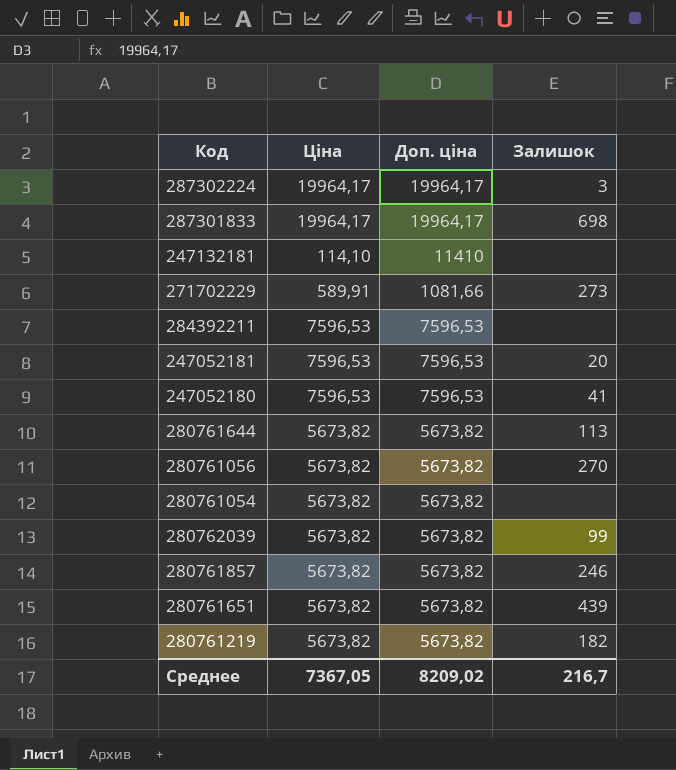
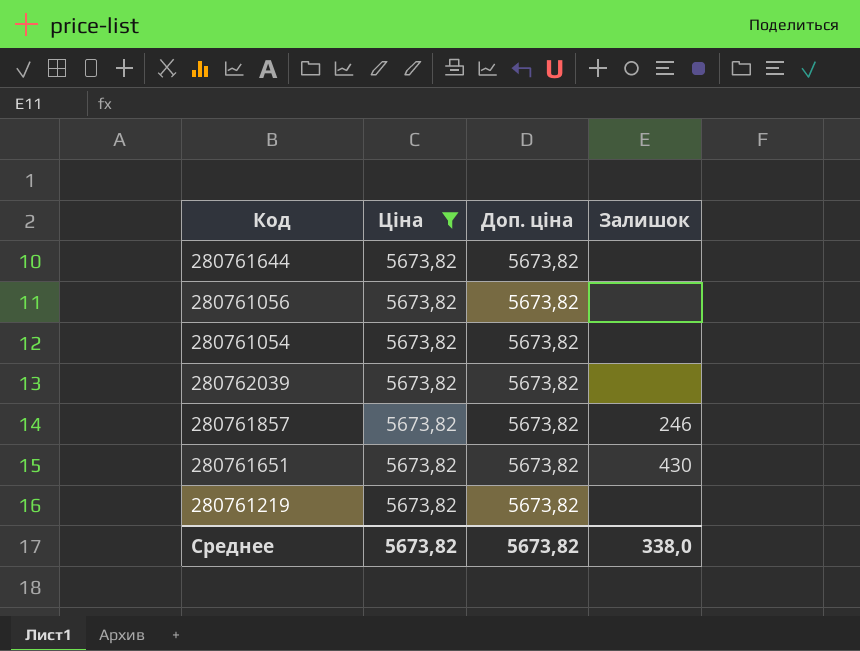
filter: none -> Ціна = 5673,82
280761644 | Залишок: 113 -> none
280761056 | Залишок: 270 -> none
280762039 | Залишок: 99 -> none
280761651 | Залишок: 439 -> 430
280761219 | Залишок: 182 -> none
Среднее | Ціна: 7367,05 -> 5673,82
Среднее | Доп. ціна: 8209,02 -> 5673,82
Среднее | Залишок: 216,7 -> 338,0

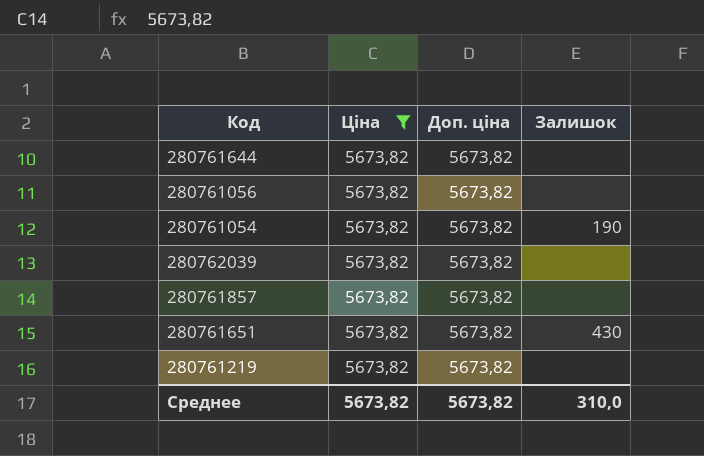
280761054 | Залишок: none -> 190
280761857 | Залишок: 246 -> none
Среднее | Залишок: 338,0 -> 310,0

